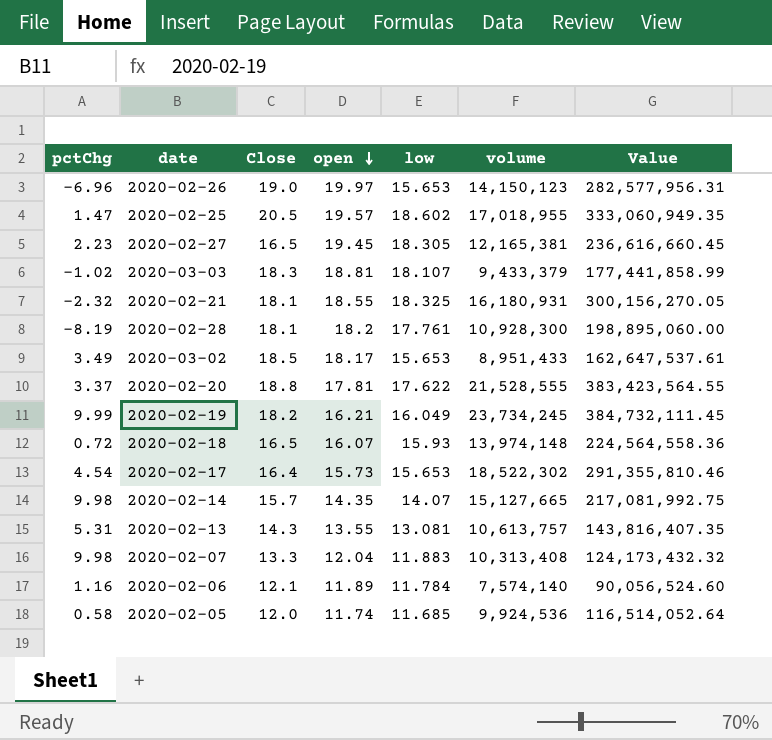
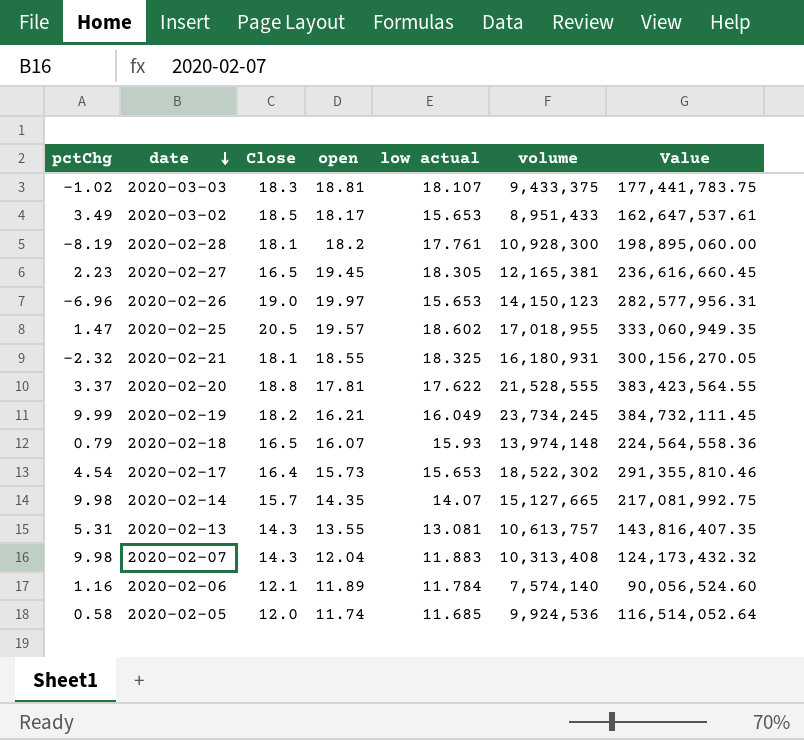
row order: open descending -> date descending
column name: low -> low actual
2020-03-03 | volume: 9,433,379 -> 9,433,375
2020-03-03 | Value: 177,441,858.99 -> 177,441,783.75
2020-02-18 | pctChg: 0.72 -> 0.79
2020-02-07 | Close: 13.3 -> 14.3

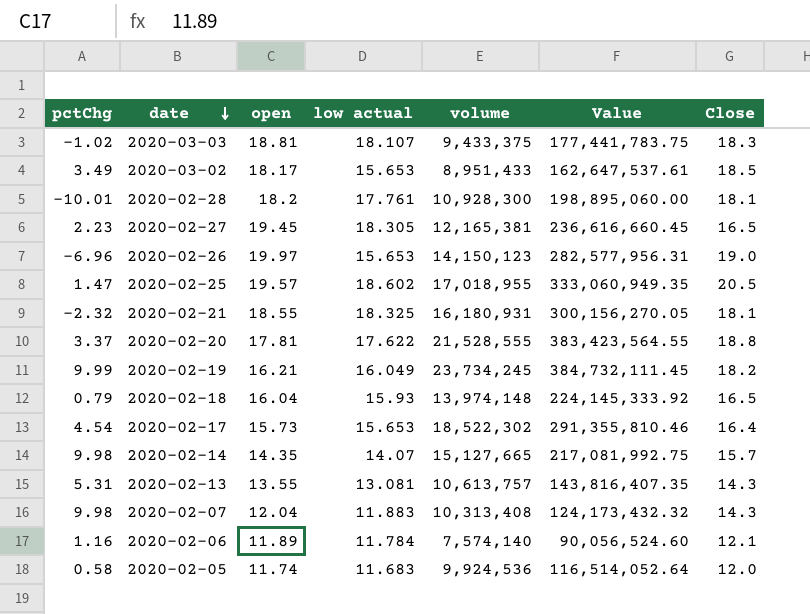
column Close | position: 3 -> 7
2020-02-28 | pctChg: -8.19 -> -10.01
2020-02-18 | open: 16.07 -> 16.04
2020-02-18 | Value: 224,564,558.36 -> 224,145,333.92
2020-02-05 | low actual: 11.685 -> 11.683

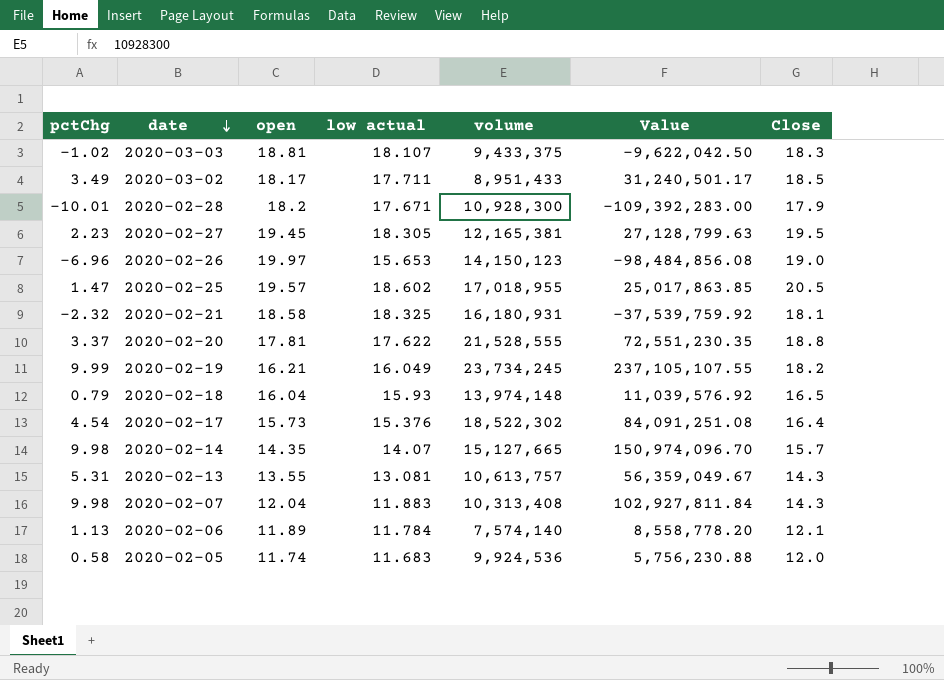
column Value | formula: [open] * [volume] -> [pctChg] * [volume]
2020-03-02 | low actual: 15.653 -> 17.711
2020-02-28 | low actual: 17.761 -> 17.671
2020-02-28 | Close: 18.1 -> 17.9
2020-02-27 | Close: 16.5 -> 19.5
2020-02-21 | open: 18.55 -> 18.58
2020-02-17 | low actual: 15.653 -> 15.376
2020-02-06 | pctChg: 1.16 -> 1.13

